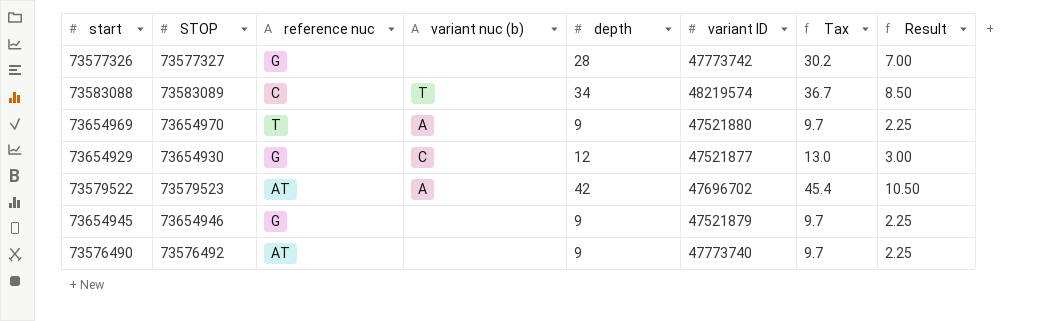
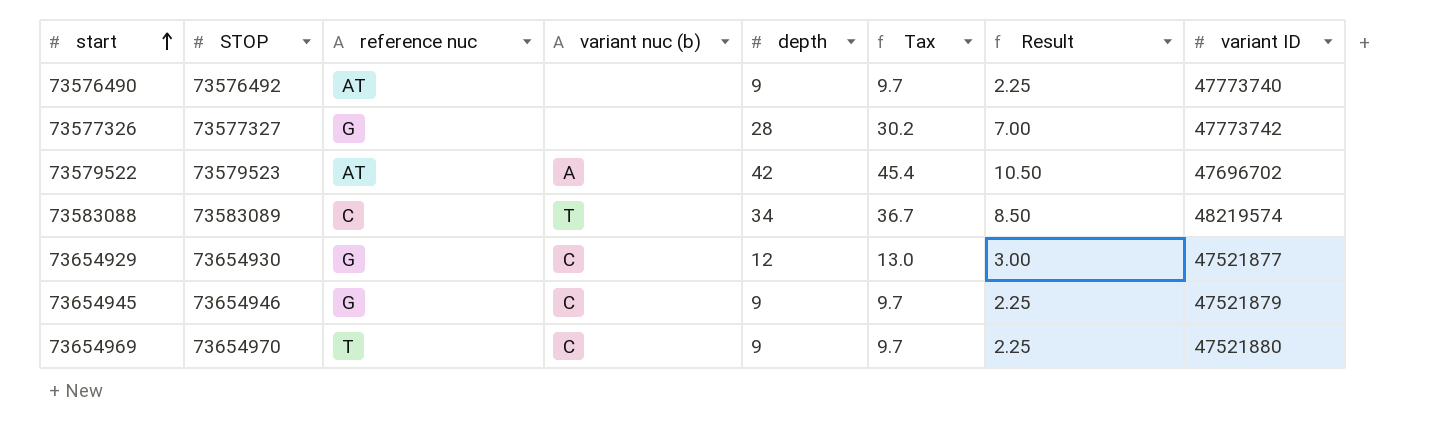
row order: none -> start ascending
column variant ID | position: 6 -> 8
73654945 | variant nuc (b): none -> C
73654969 | variant nuc (b): A -> C

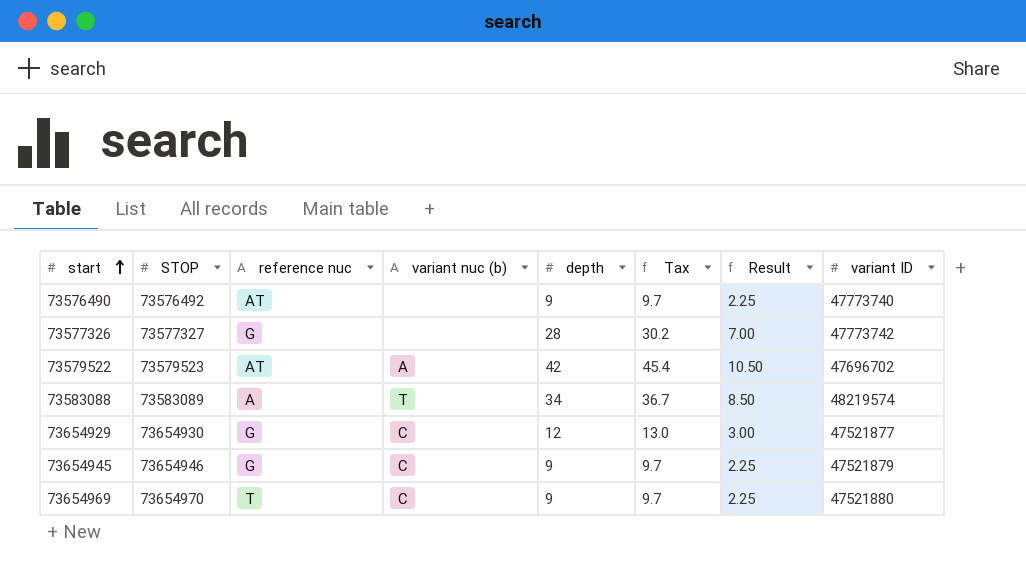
73583088 | reference nuc: C -> A

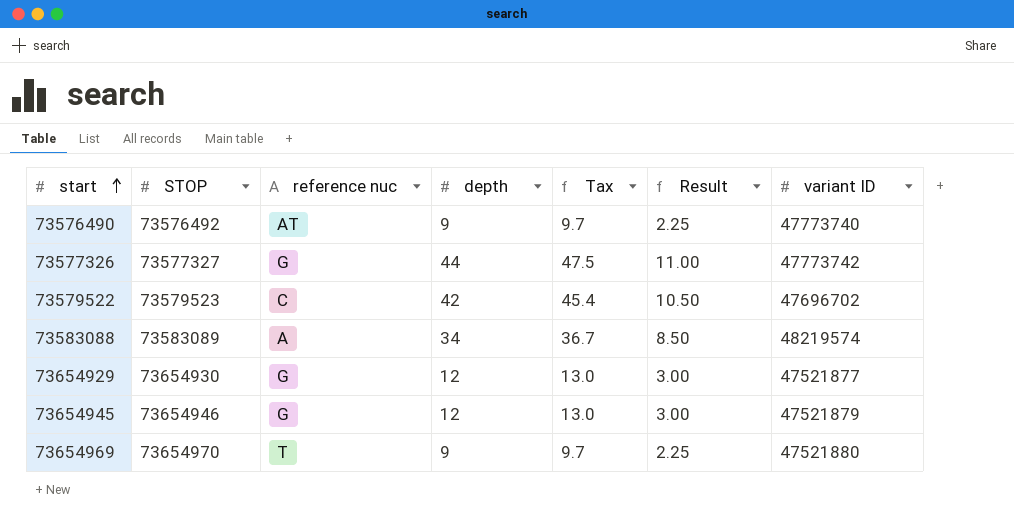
column variant nuc (b) | position: 4 -> none
73577326 | depth: 28 -> 44
73577326 | Tax: 30.2 -> 47.5
73577326 | Result: 7.00 -> 11.00
73579522 | reference nuc: AT -> C
73654945 | depth: 9 -> 12
73654945 | Tax: 9.7 -> 13.0
73654945 | Result: 2.25 -> 3.00

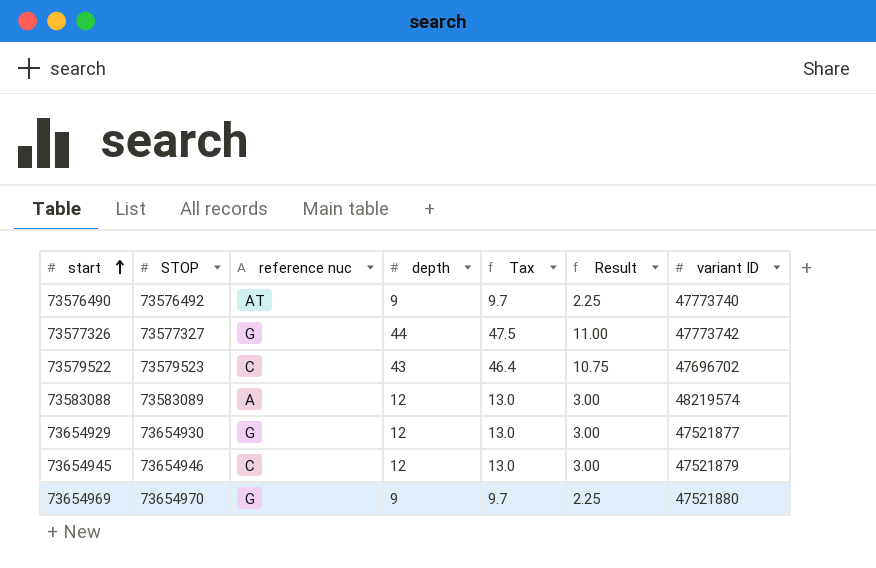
73579522 | depth: 42 -> 43
73579522 | Tax: 45.4 -> 46.4
73579522 | Result: 10.50 -> 10.75
73583088 | depth: 34 -> 12
73583088 | Tax: 36.7 -> 13.0
73583088 | Result: 8.50 -> 3.00
73654945 | reference nuc: G -> C
73654969 | reference nuc: T -> G

